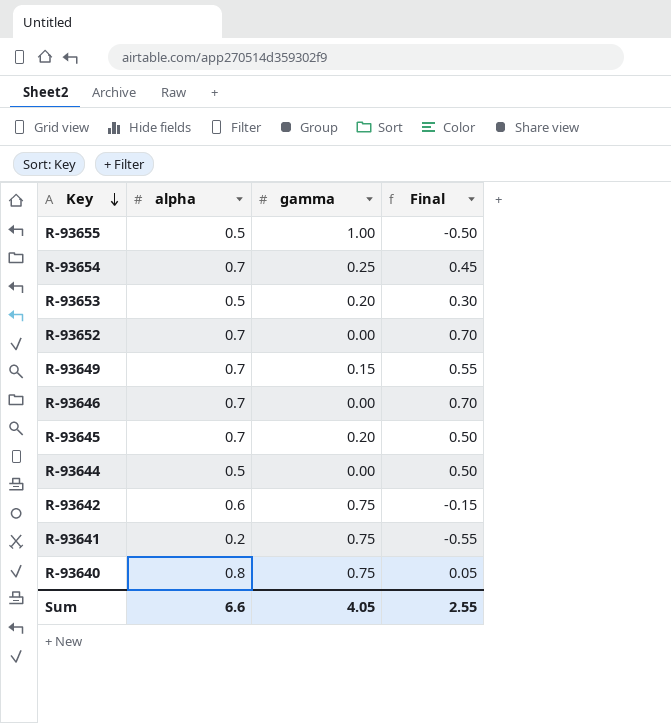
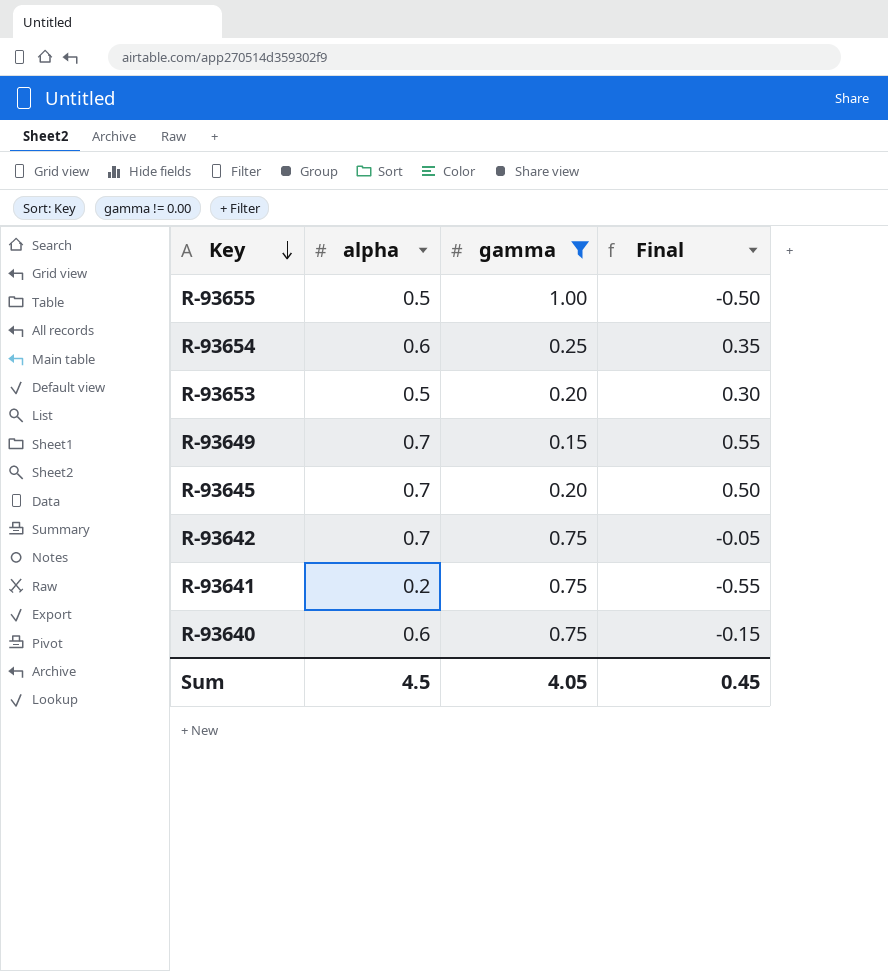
filter: none -> gamma != 0.00
R-93654 | alpha: 0.7 -> 0.6
R-93654 | Final: 0.45 -> 0.35
R-93642 | alpha: 0.6 -> 0.7
R-93642 | Final: -0.15 -> -0.05
R-93640 | alpha: 0.8 -> 0.6
R-93640 | Final: 0.05 -> -0.15
Sum | alpha: 6.6 -> 4.5
Sum | Final: 2.55 -> 0.45

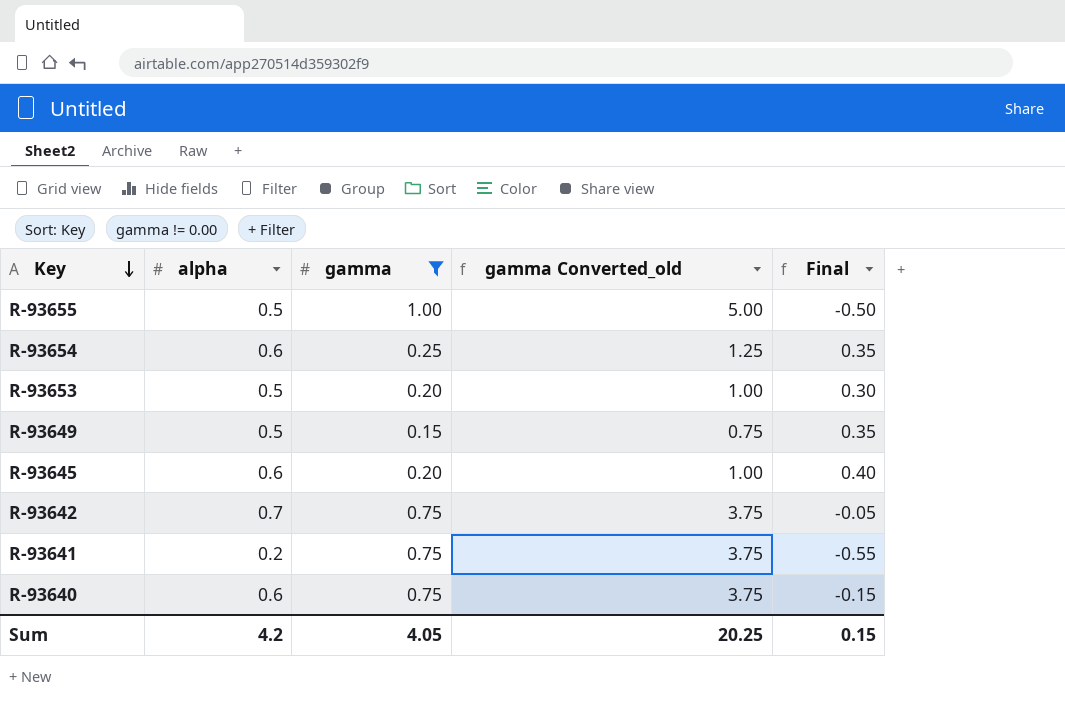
column gamma Converted_old | formula: none -> [gamma] * 5
R-93649 | alpha: 0.7 -> 0.5
R-93649 | Final: 0.55 -> 0.35
R-93645 | alpha: 0.7 -> 0.6
R-93645 | Final: 0.50 -> 0.40
Sum | alpha: 4.5 -> 4.2
Sum | Final: 0.45 -> 0.15

